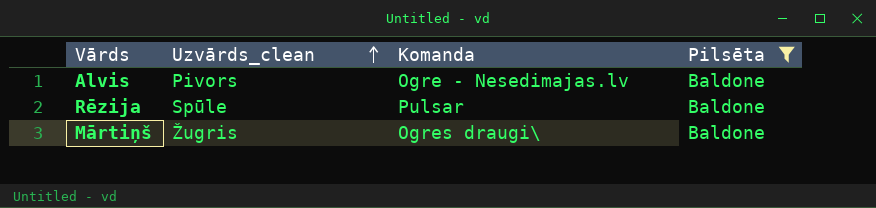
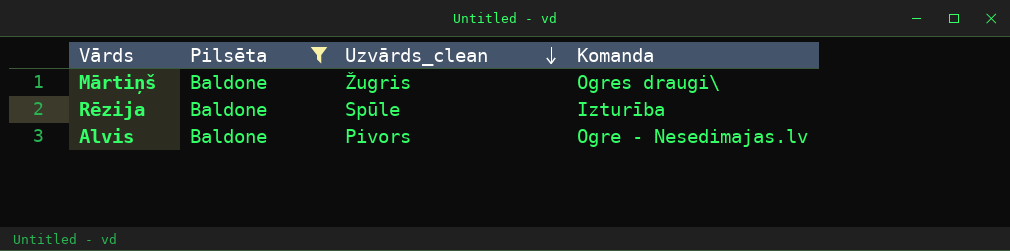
row order: Uzvārds_clean ascending -> Uzvārds_clean descending
column Pilsēta | position: 4 -> 2
Rēzija | Komanda: Pulsar -> Izturība

